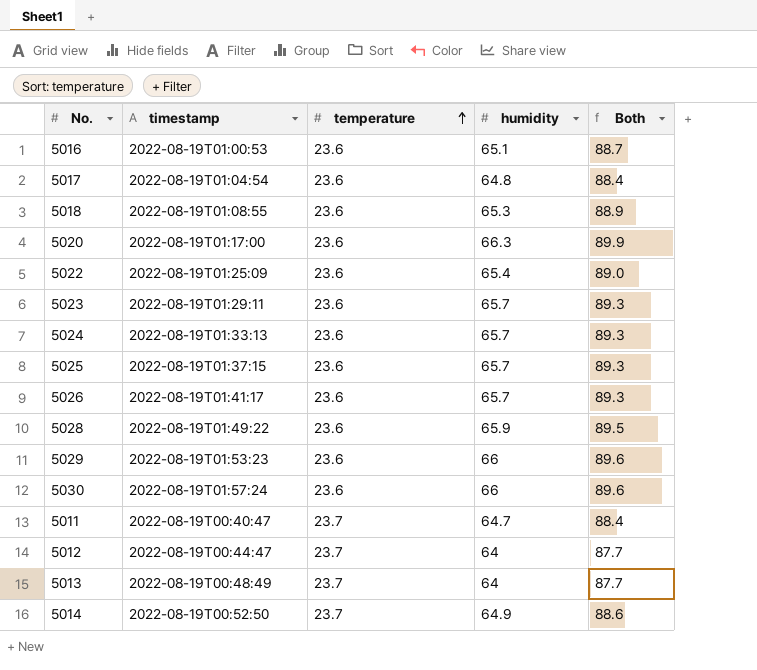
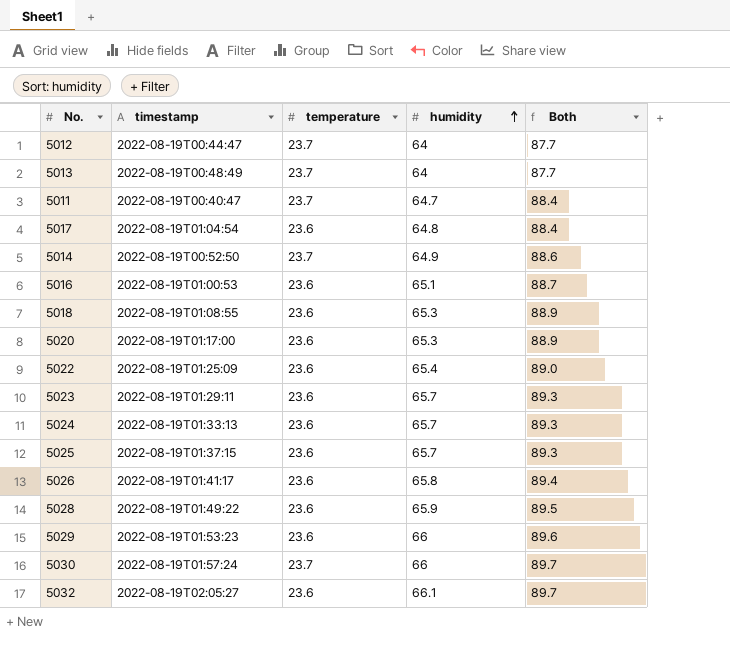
row order: temperature ascending -> humidity ascending
5020 | humidity: 66.3 -> 65.3
5020 | Both: 89.9 -> 88.9
5026 | humidity: 65.7 -> 65.8
5026 | Both: 89.3 -> 89.4
5030 | temperature: 23.6 -> 23.7
5030 | Both: 89.6 -> 89.7
row 5032: none -> 2022-08-19T02:05:27 | 23.6 | 66.1 | 89.7

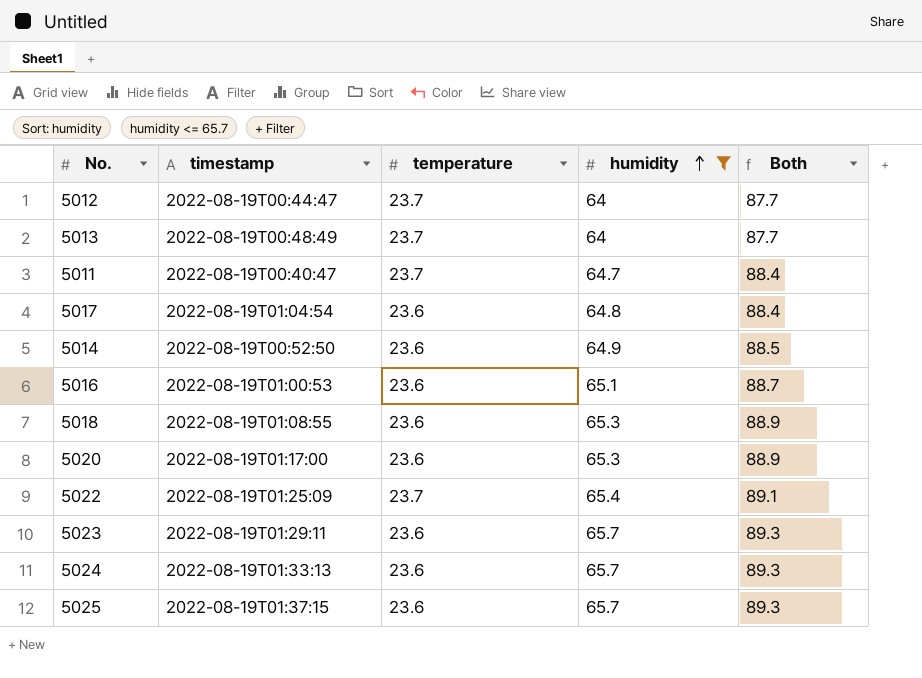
filter: none -> humidity <= 65.7
5014 | temperature: 23.7 -> 23.6
5014 | Both: 88.6 -> 88.5
5022 | temperature: 23.6 -> 23.7
5022 | Both: 89.0 -> 89.1

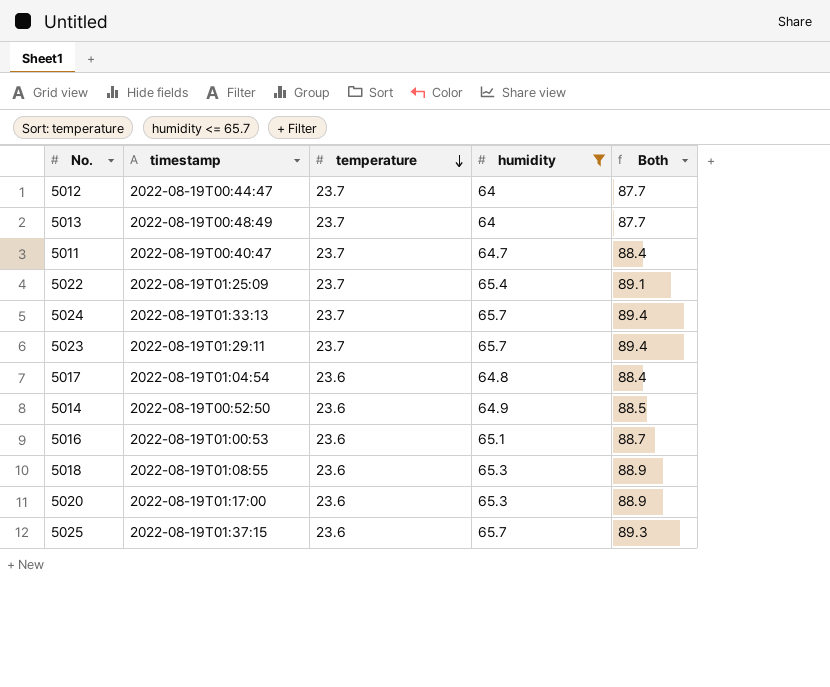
row order: humidity ascending -> temperature descending
5024 | temperature: 23.6 -> 23.7
5024 | Both: 89.3 -> 89.4
5023 | temperature: 23.6 -> 23.7
5023 | Both: 89.3 -> 89.4

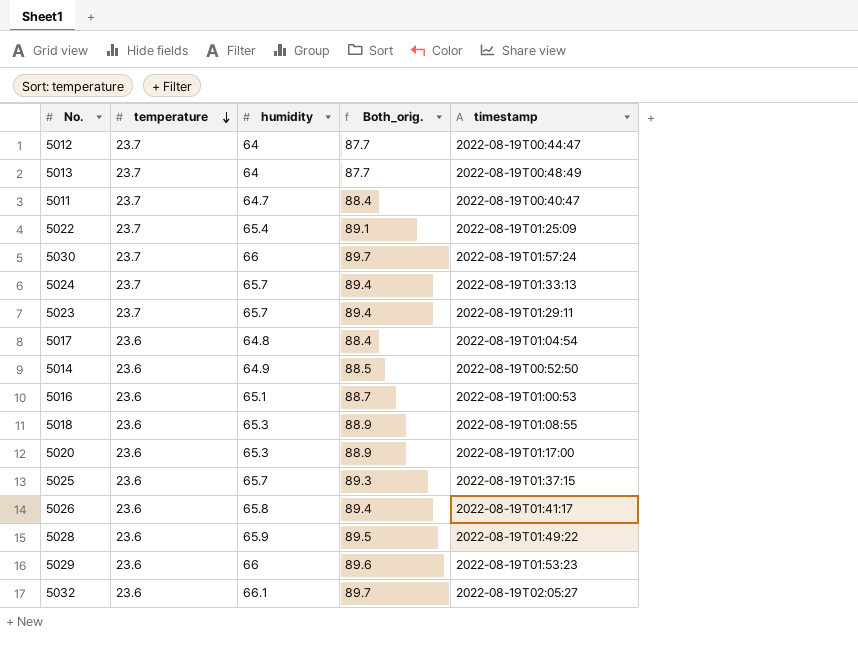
filter: humidity <= 65.7 -> none
column name: Both -> Both_orig.
column timestamp | position: 2 -> 5

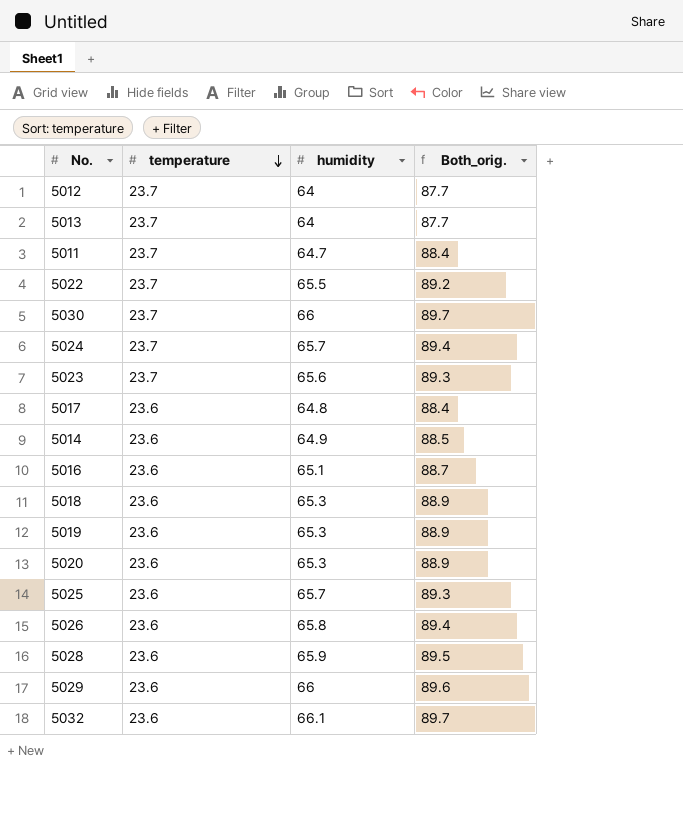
column timestamp | position: 5 -> none
5022 | humidity: 65.4 -> 65.5
5022 | Both_orig.: 89.1 -> 89.2
5023 | humidity: 65.7 -> 65.6
5023 | Both_orig.: 89.4 -> 89.3
row 5019: none -> 23.6 | 65.3 | 88.9

